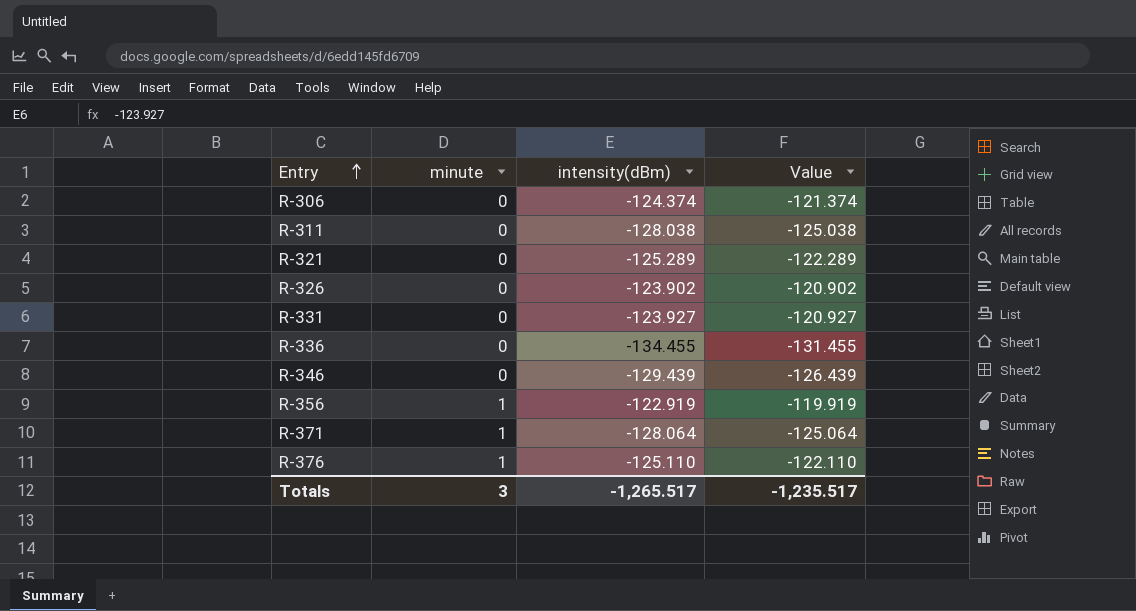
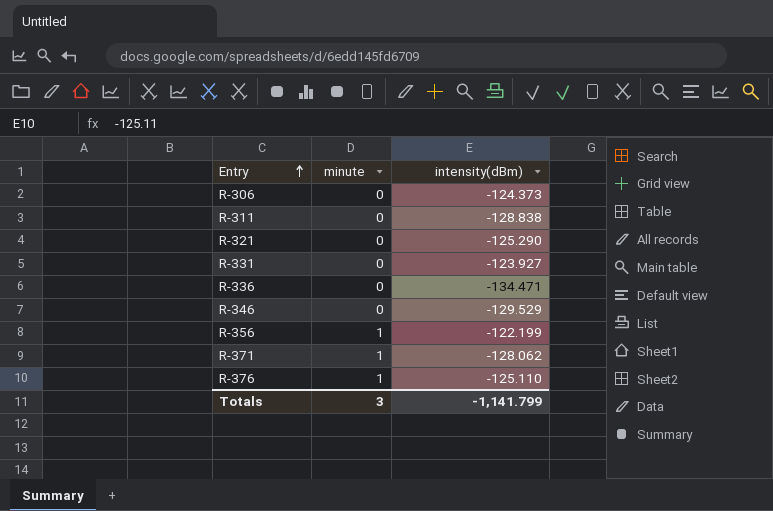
column Value | formula: [intensity(dBm)] + 3 -> none
row R-326: 0 | -123.902 | -120.902 -> none
R-306 | intensity(dBm): -124.374 -> -124.373
R-311 | intensity(dBm): -128.038 -> -128.838
R-321 | intensity(dBm): -125.289 -> -125.290
R-336 | intensity(dBm): -134.455 -> -134.471
R-346 | intensity(dBm): -129.439 -> -129.529
R-356 | intensity(dBm): -122.919 -> -122.199
R-371 | intensity(dBm): -128.064 -> -128.062
Totals | intensity(dBm): -1,265.517 -> -1,141.799

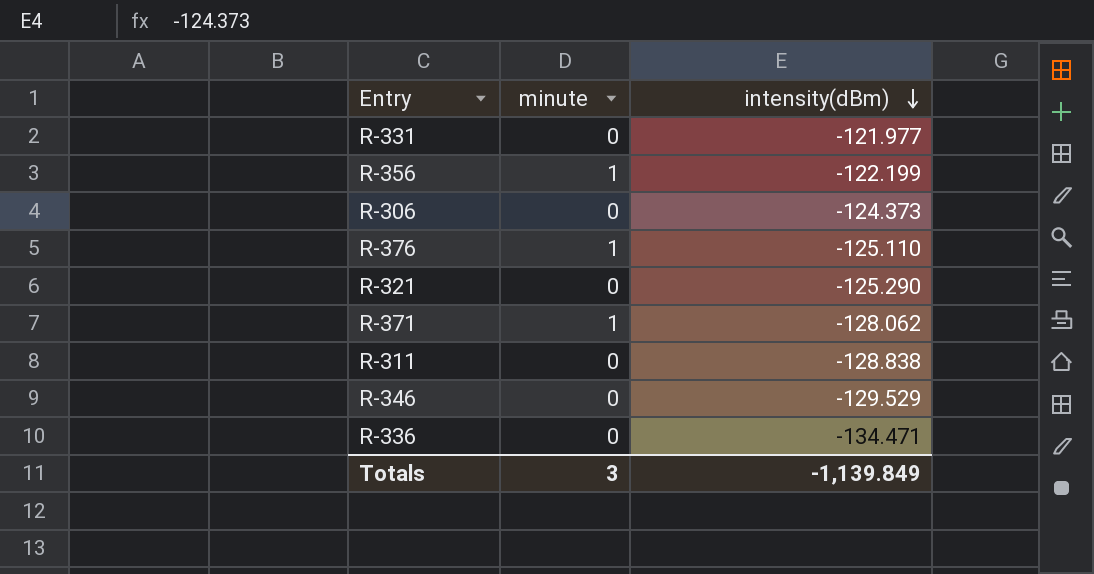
row order: Entry ascending -> intensity(dBm) descending
R-331 | intensity(dBm): -123.927 -> -121.977
Totals | intensity(dBm): -1,141.799 -> -1,139.849

